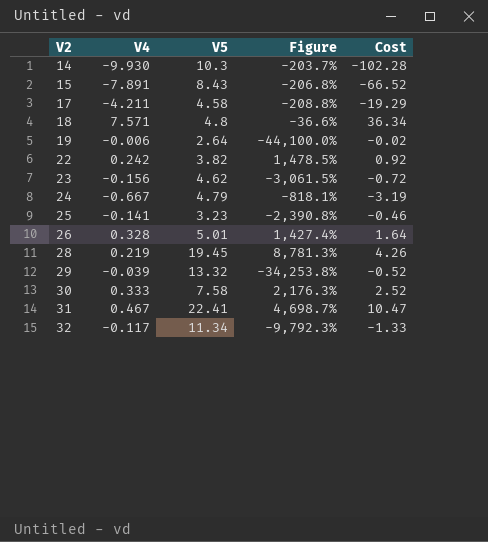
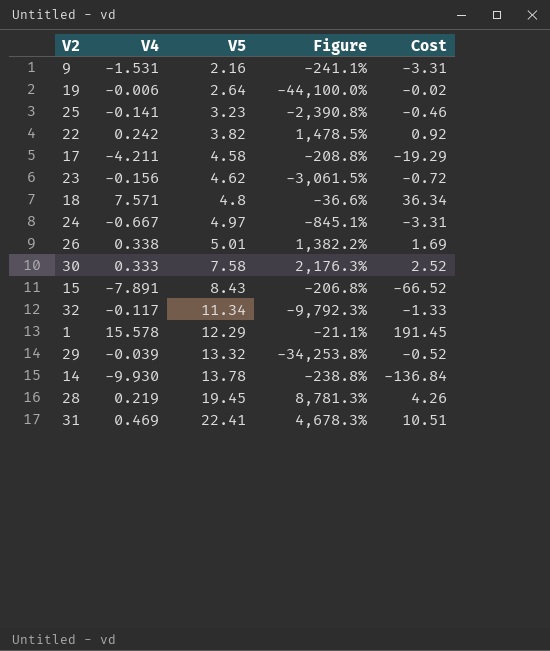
row order: V2 ascending -> V5 ascending
row 9: none -> -1.531 | 2.16 | -241.1% | -3.31
24 | V5: 4.79 -> 4.97
24 | Figure: -818.1% -> -845.1%
24 | Cost: -3.19 -> -3.31
26 | V4: 0.328 -> 0.338
26 | Figure: 1,427.4% -> 1,382.2%
26 | Cost: 1.64 -> 1.69
row 1: none -> 15.578 | 12.29 | -21.1% | 191.45
14 | V5: 10.3 -> 13.78
14 | Figure: -203.7% -> -238.8%
14 | Cost: -102.28 -> -136.84
31 | V4: 0.467 -> 0.469
31 | Figure: 4,698.7% -> 4,678.3%
31 | Cost: 10.47 -> 10.51

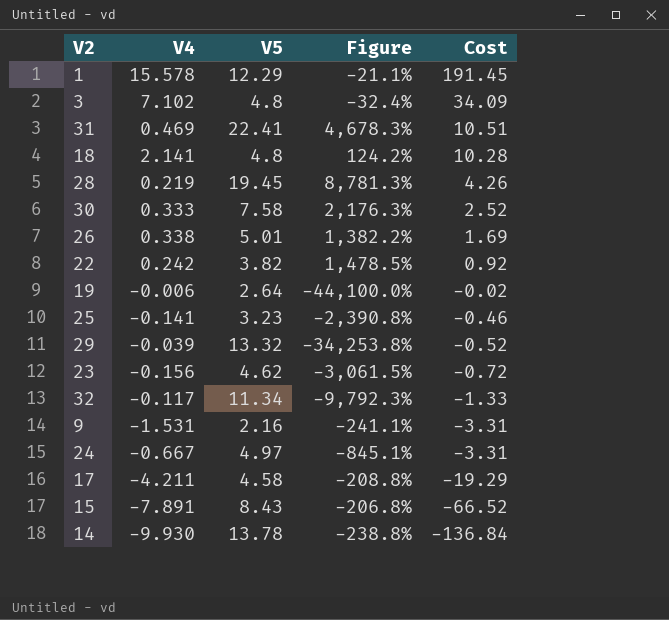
row order: V5 ascending -> Cost descending
row 3: none -> 7.102 | 4.8 | -32.4% | 34.09
18 | V4: 7.571 -> 2.141
18 | Figure: -36.6% -> 124.2%
18 | Cost: 36.34 -> 10.28

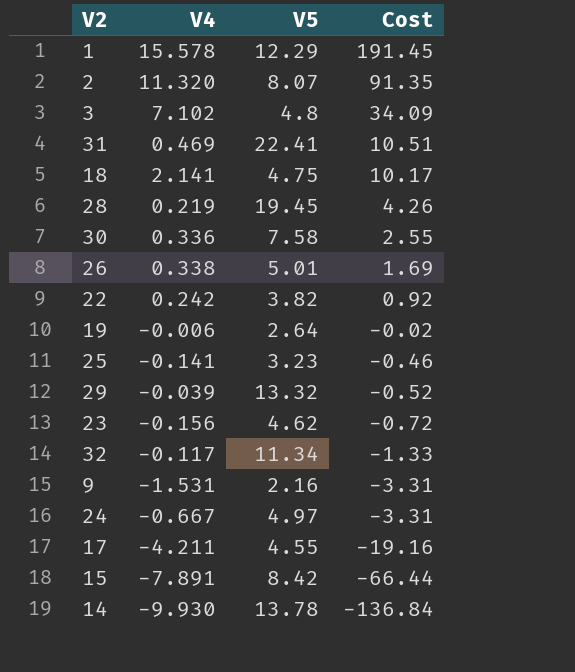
column Figure | formula: ([V5] - [V4]) / [V4] -> none
row 2: none -> 11.320 | 8.07 | 91.35
18 | V5: 4.8 -> 4.75
18 | Cost: 10.28 -> 10.17
30 | V4: 0.333 -> 0.336
30 | Cost: 2.52 -> 2.55
17 | V5: 4.58 -> 4.55
17 | Cost: -19.29 -> -19.16
15 | V5: 8.43 -> 8.42
15 | Cost: -66.52 -> -66.44

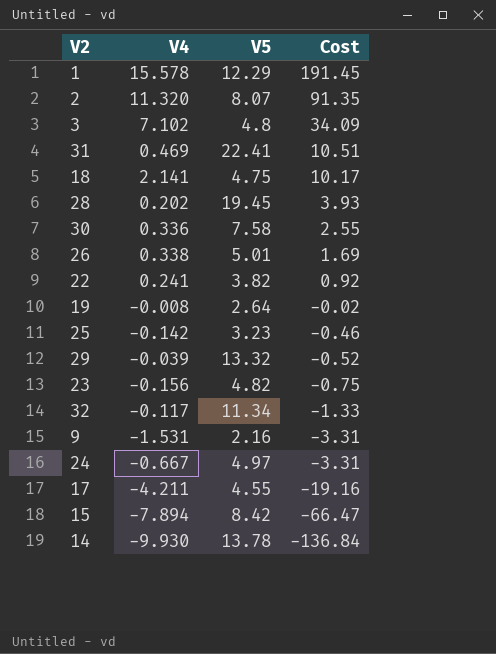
28 | V4: 0.219 -> 0.202
28 | Cost: 4.26 -> 3.93
22 | V4: 0.242 -> 0.241
19 | V4: -0.006 -> -0.008
25 | V4: -0.141 -> -0.142
23 | V5: 4.62 -> 4.82
23 | Cost: -0.72 -> -0.75
15 | V4: -7.891 -> -7.894
15 | Cost: -66.44 -> -66.47

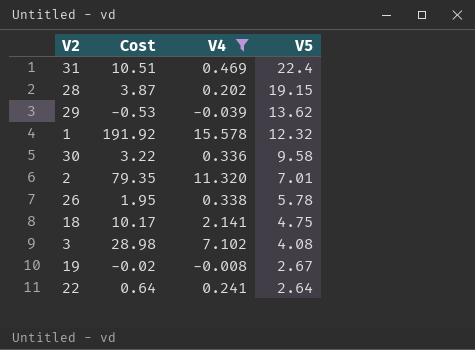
filter: none -> V4 >= -0.039
row order: Cost descending -> V5 descending
column Cost | position: 4 -> 2
31 | V5: 22.41 -> 22.4
28 | Cost: 3.93 -> 3.87
28 | V5: 19.45 -> 19.15
29 | Cost: -0.52 -> -0.53
29 | V5: 13.32 -> 13.62
1 | Cost: 191.45 -> 191.92
1 | V5: 12.29 -> 12.32
30 | Cost: 2.55 -> 3.22
30 | V5: 7.58 -> 9.58
2 | Cost: 91.35 -> 79.35
2 | V5: 8.07 -> 7.01
26 | Cost: 1.69 -> 1.95
26 | V5: 5.01 -> 5.78
3 | Cost: 34.09 -> 28.98
3 | V5: 4.8 -> 4.08
19 | V5: 2.64 -> 2.67
22 | Cost: 0.92 -> 0.64
22 | V5: 3.82 -> 2.64

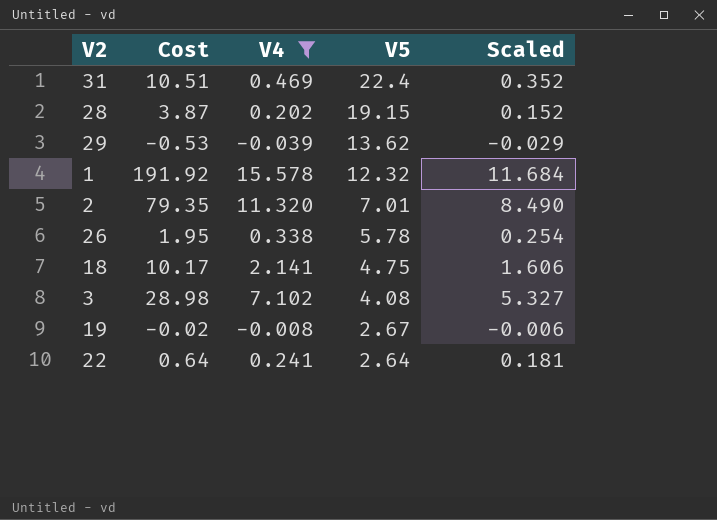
column Scaled | formula: none -> [V4] * 0.75
row 30: 3.22 | 0.336 | 9.58 -> none

